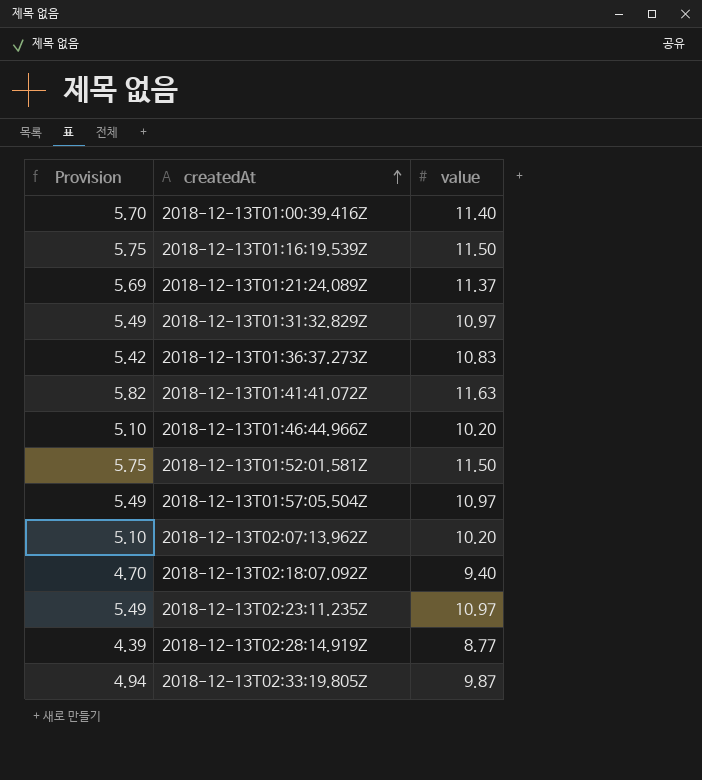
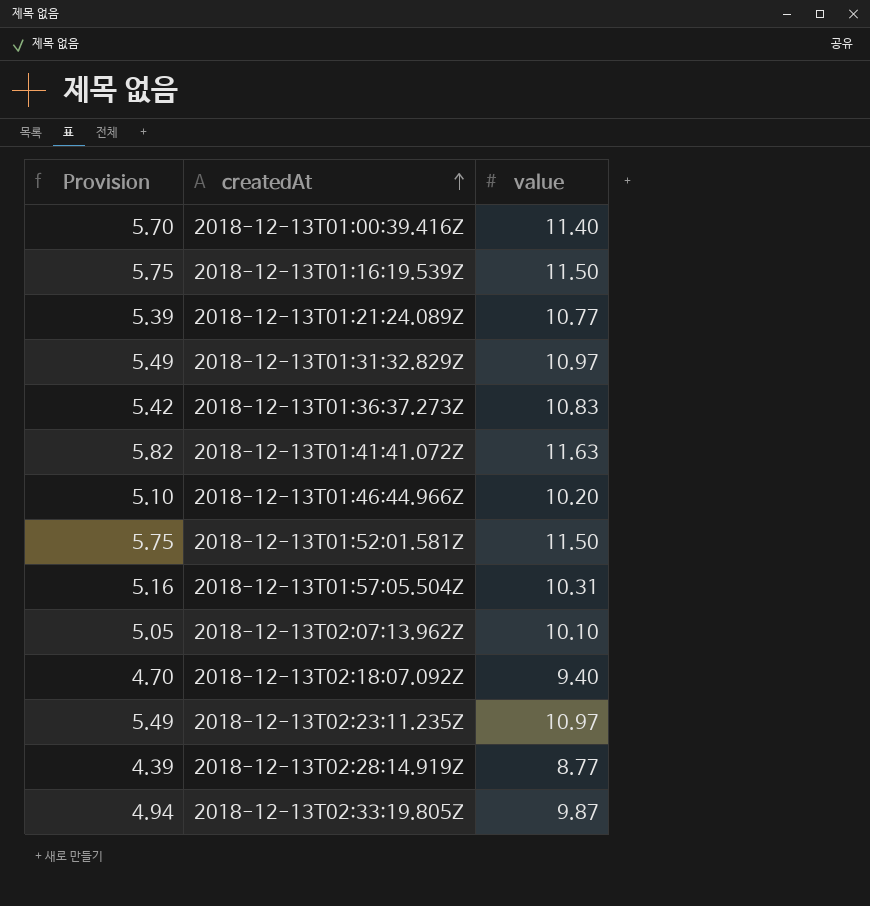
2018-12-13T01:21:24.089Z | Provision: 5.69 -> 5.39
2018-12-13T01:21:24.089Z | value: 11.37 -> 10.77
2018-12-13T01:57:05.504Z | Provision: 5.49 -> 5.16
2018-12-13T01:57:05.504Z | value: 10.97 -> 10.31
2018-12-13T02:07:13.962Z | Provision: 5.10 -> 5.05
2018-12-13T02:07:13.962Z | value: 10.20 -> 10.10

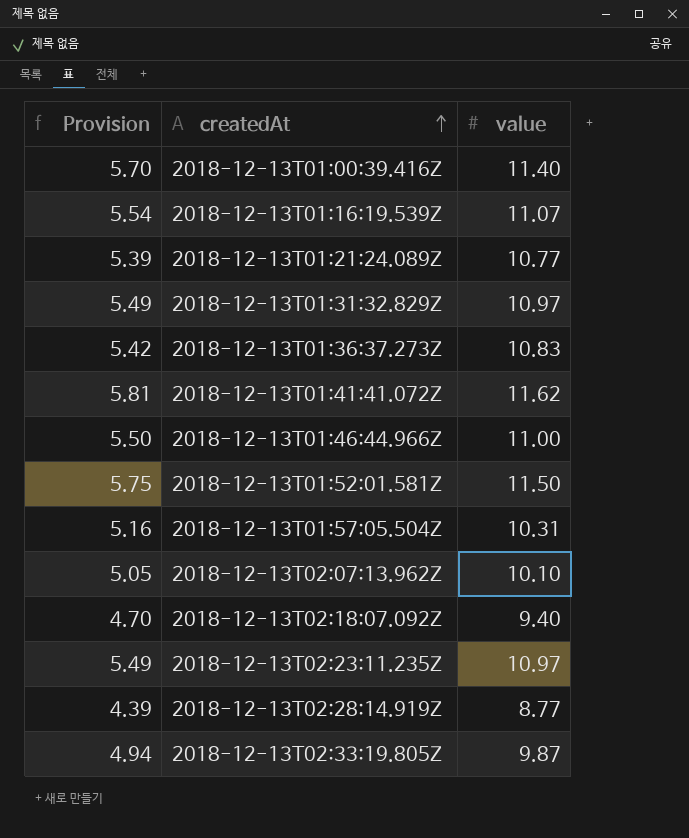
2018-12-13T01:16:19.539Z | Provision: 5.75 -> 5.54
2018-12-13T01:16:19.539Z | value: 11.50 -> 11.07
2018-12-13T01:41:41.072Z | Provision: 5.82 -> 5.81
2018-12-13T01:41:41.072Z | value: 11.63 -> 11.62
2018-12-13T01:46:44.966Z | Provision: 5.10 -> 5.50
2018-12-13T01:46:44.966Z | value: 10.20 -> 11.00

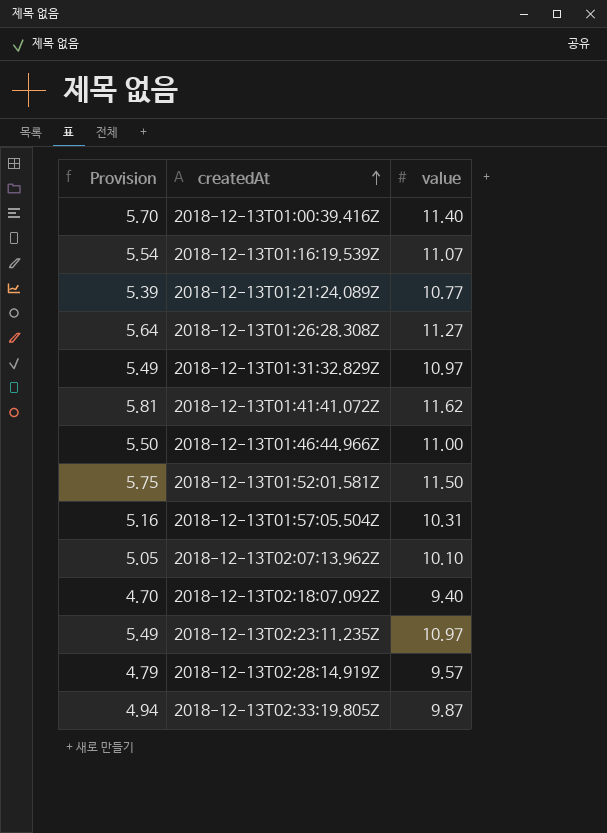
row 2018-12-13T01:36:37.273Z: 5.42 | 10.83 -> none
row 2018-12-13T01:26:28.308Z: none -> 5.64 | 11.27
2018-12-13T02:28:14.919Z | Provision: 4.39 -> 4.79
2018-12-13T02:28:14.919Z | value: 8.77 -> 9.57

